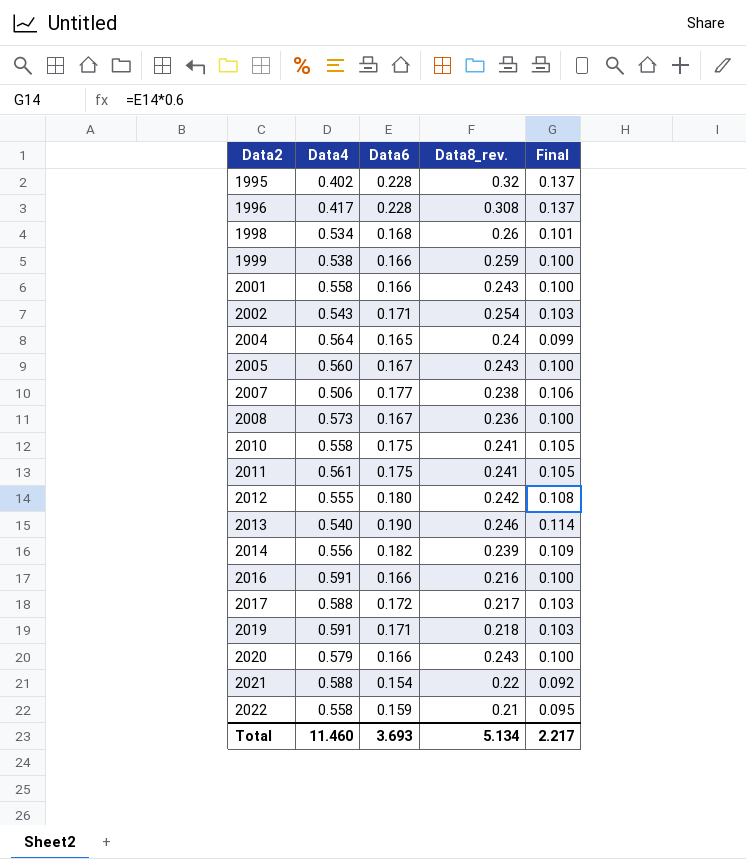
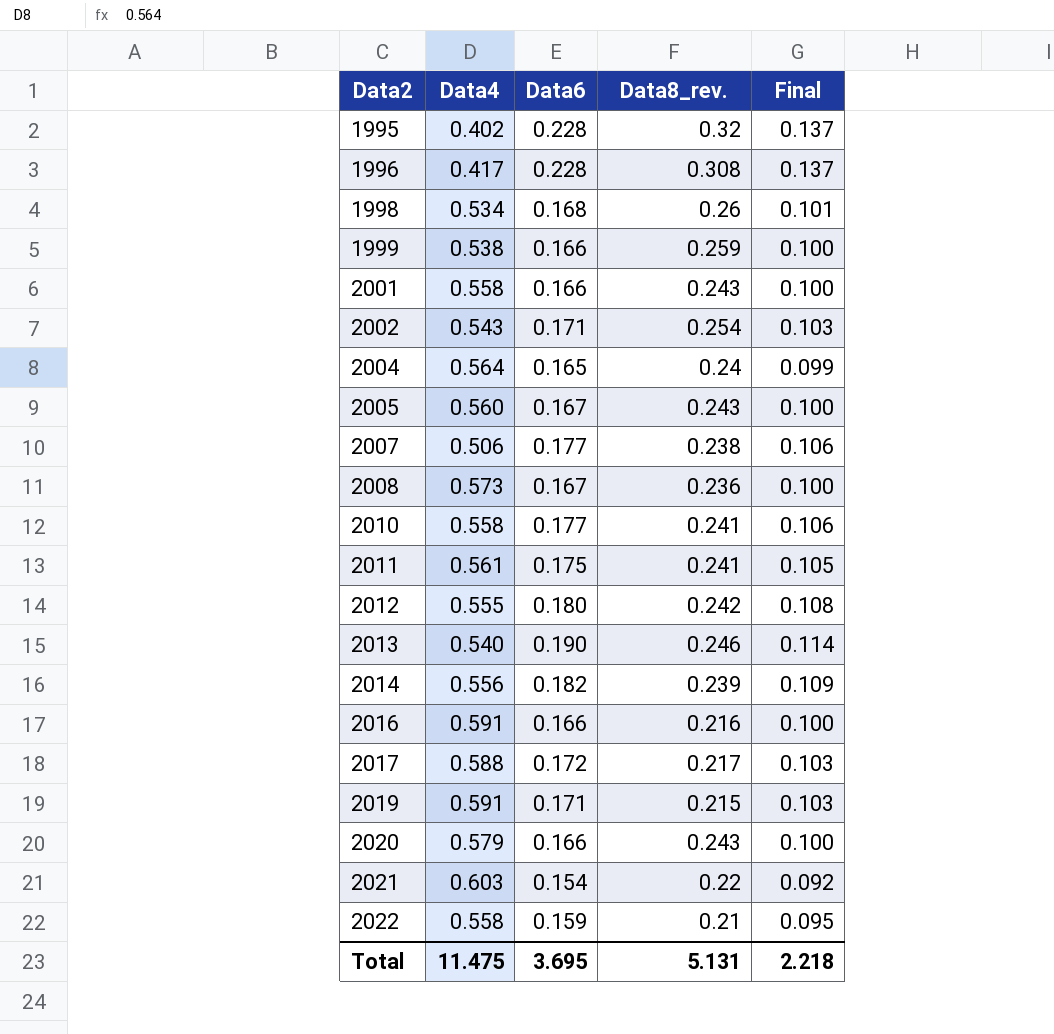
2010 | Data6: 0.175 -> 0.177
2010 | Final: 0.105 -> 0.106
2019 | Data8_rev.: 0.218 -> 0.215
2021 | Data4: 0.588 -> 0.603
Total | Data4: 11.460 -> 11.475
Total | Data6: 3.693 -> 3.695
Total | Data8_rev.: 5.134 -> 5.131
Total | Final: 2.217 -> 2.218

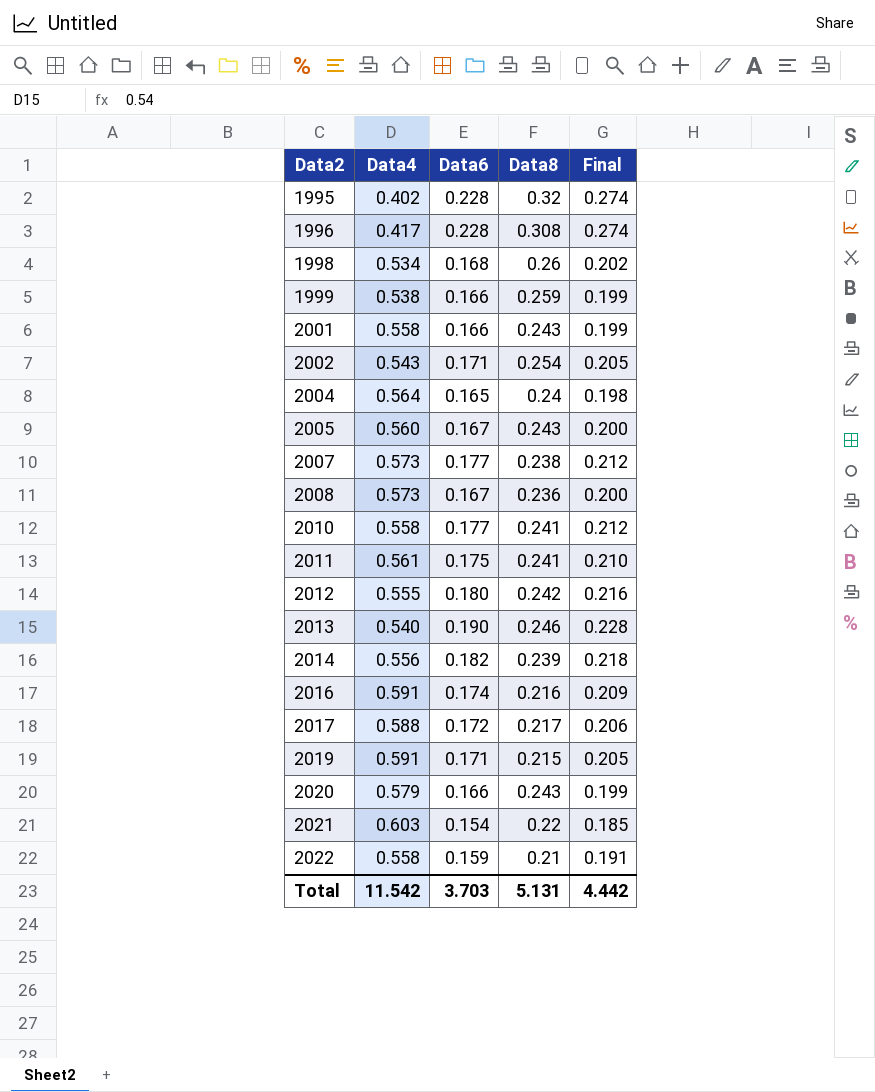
column name: Data8_rev. -> Data8
column Final | formula: [Data6] * 0.6 -> [Data6] * 1.2
2007 | Data4: 0.506 -> 0.573
2016 | Data6: 0.166 -> 0.174
Total | Data4: 11.475 -> 11.542
Total | Data6: 3.695 -> 3.703
Total | Final: 2.218 -> 4.442

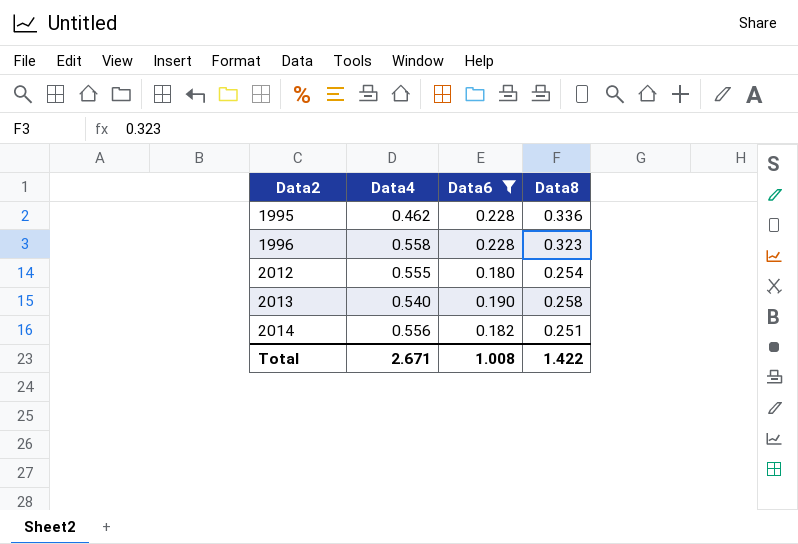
filter: none -> Data6 >= 0.180
column Final | formula: [Data6] * 1.2 -> none
1995 | Data4: 0.402 -> 0.462
1995 | Data8: 0.32 -> 0.336
1996 | Data4: 0.417 -> 0.558
1996 | Data8: 0.308 -> 0.323
2012 | Data8: 0.242 -> 0.254
2013 | Data8: 0.246 -> 0.258
2014 | Data8: 0.239 -> 0.251
Total | Data4: 11.542 -> 2.671
Total | Data6: 3.703 -> 1.008
Total | Data8: 5.131 -> 1.422

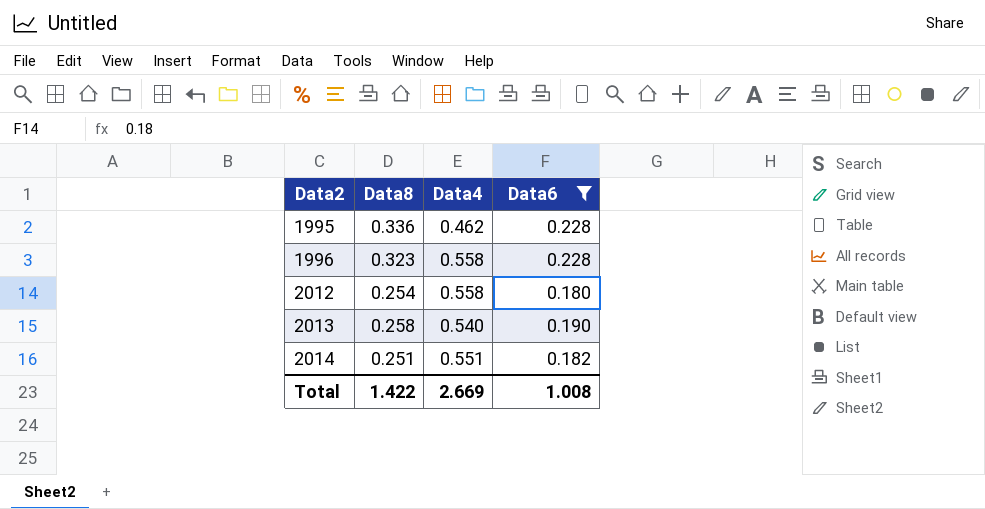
column Data8 | position: 4 -> 2
2012 | Data4: 0.555 -> 0.558
2014 | Data4: 0.556 -> 0.551
Total | Data4: 2.671 -> 2.669

